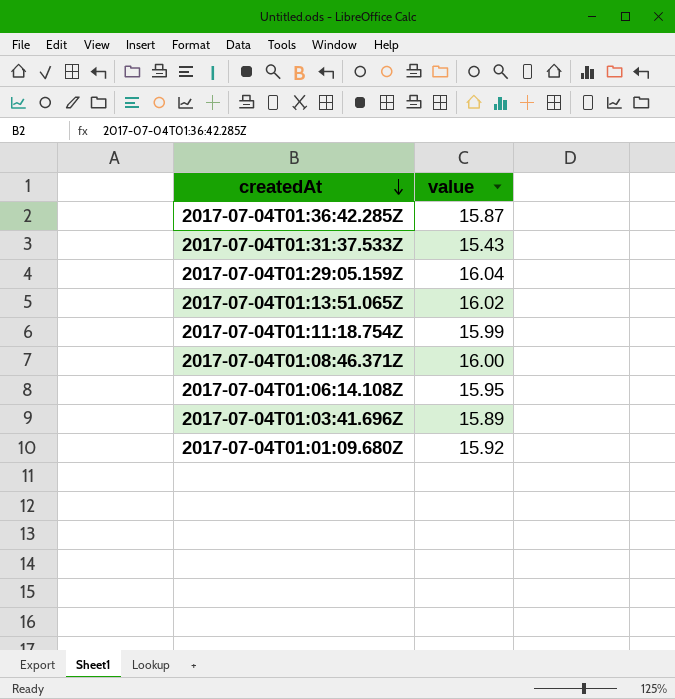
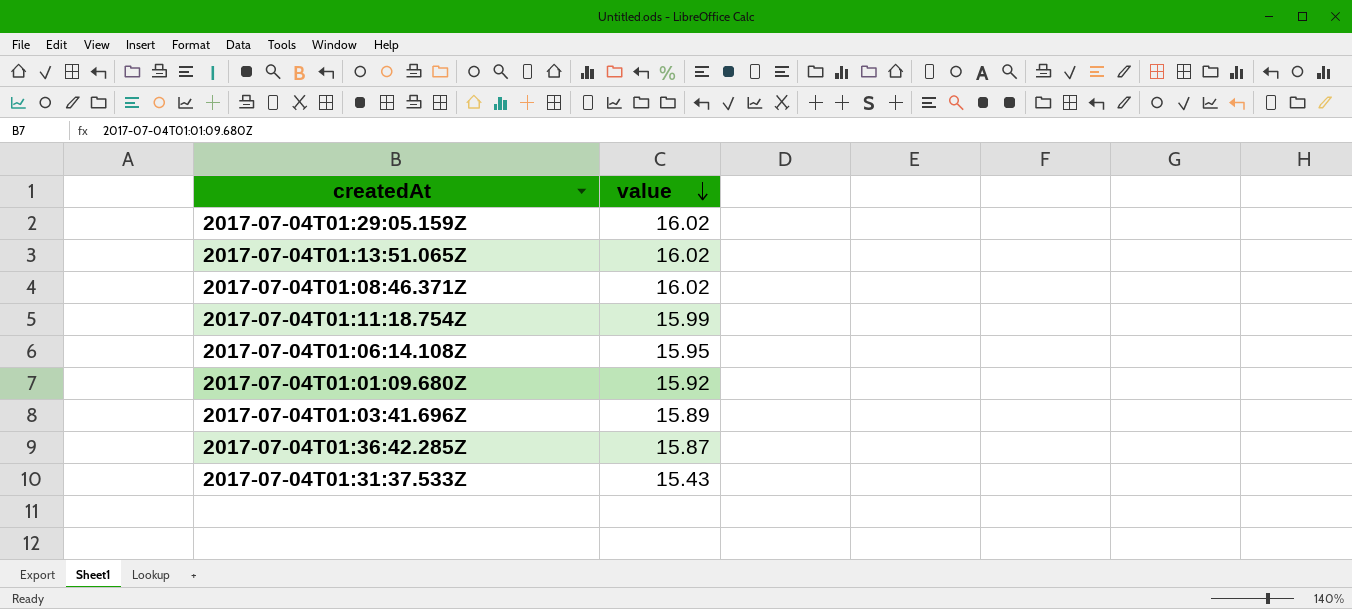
row order: createdAt descending -> value descending
2017-07-04T01:29:05.159Z | value: 16.04 -> 16.02
2017-07-04T01:08:46.371Z | value: 16.00 -> 16.02

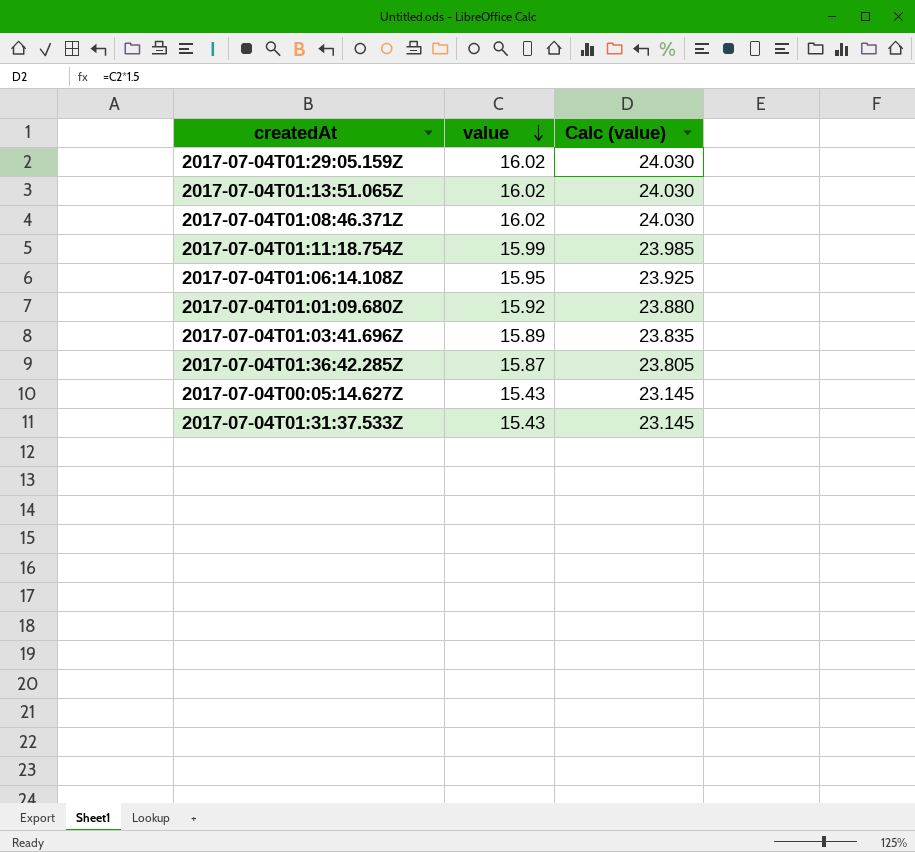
column Calc (value) | formula: none -> [value] * 1.5
row 2017-07-04T00:05:14.627Z: none -> 15.43 | 23.145

